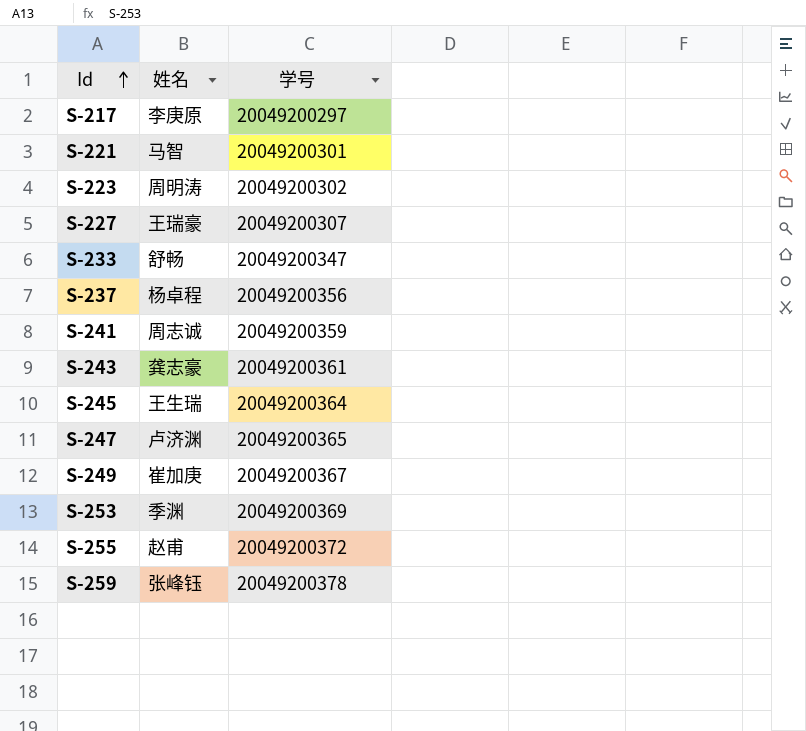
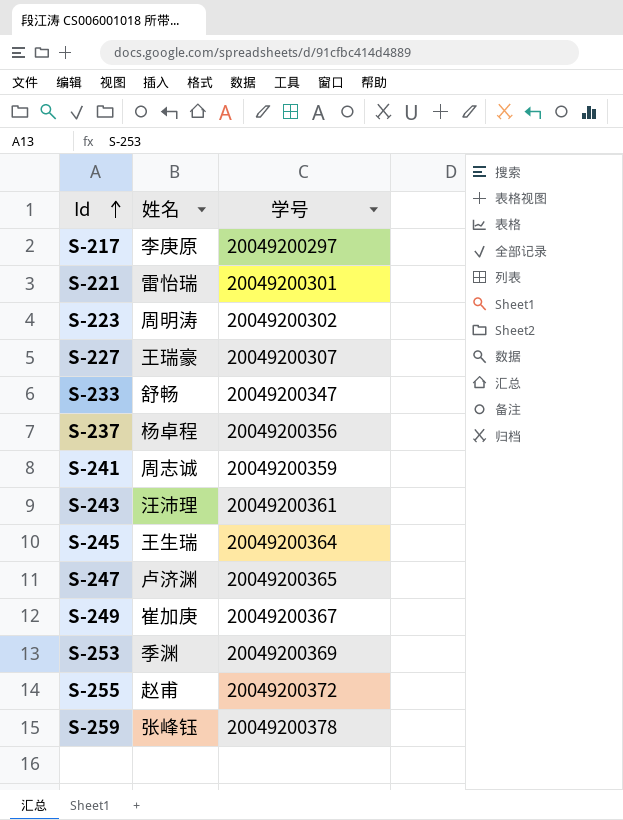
S-221 | 姓名: 马智 -> 雷怡瑞
S-243 | 姓名: 龚志豪 -> 汪沛理

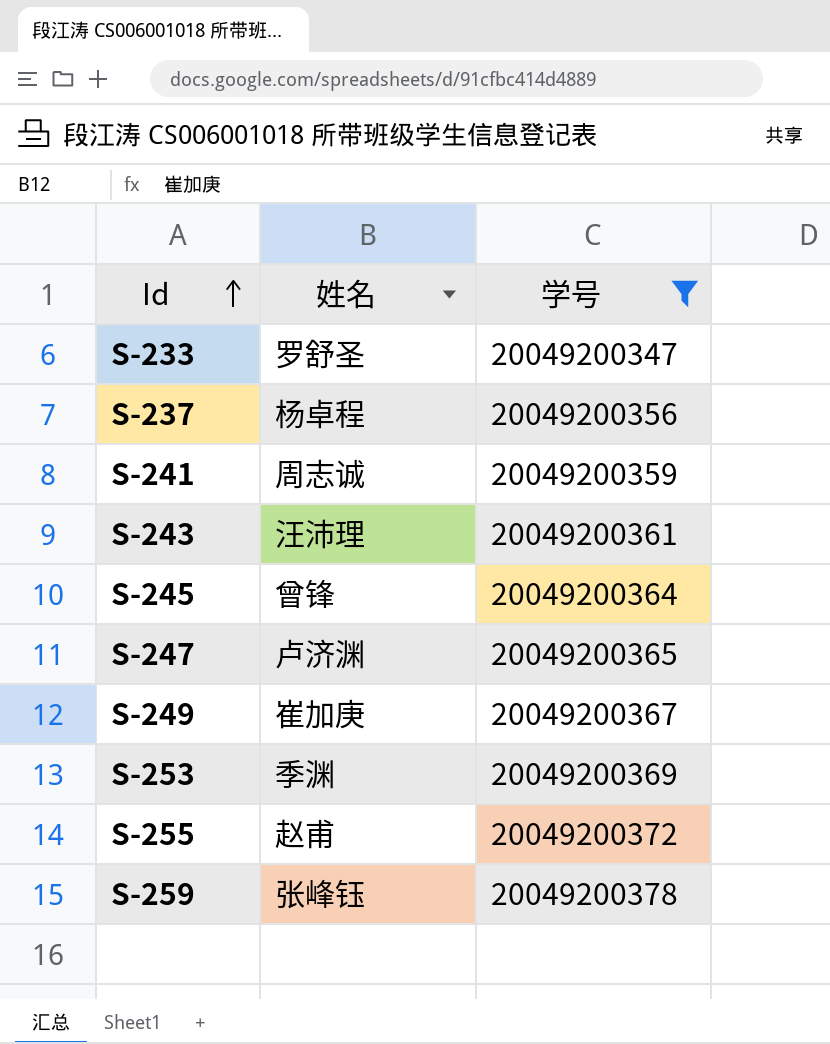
filter: none -> 学号 >= 20049200347
S-233 | 姓名: 舒畅 -> 罗舒圣
S-245 | 姓名: 王生瑞 -> 曾锋

